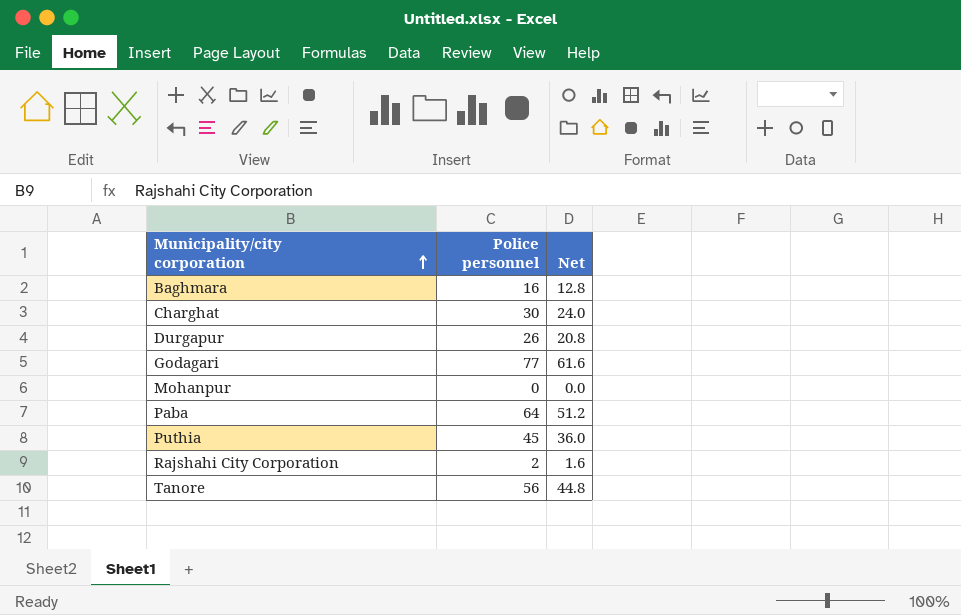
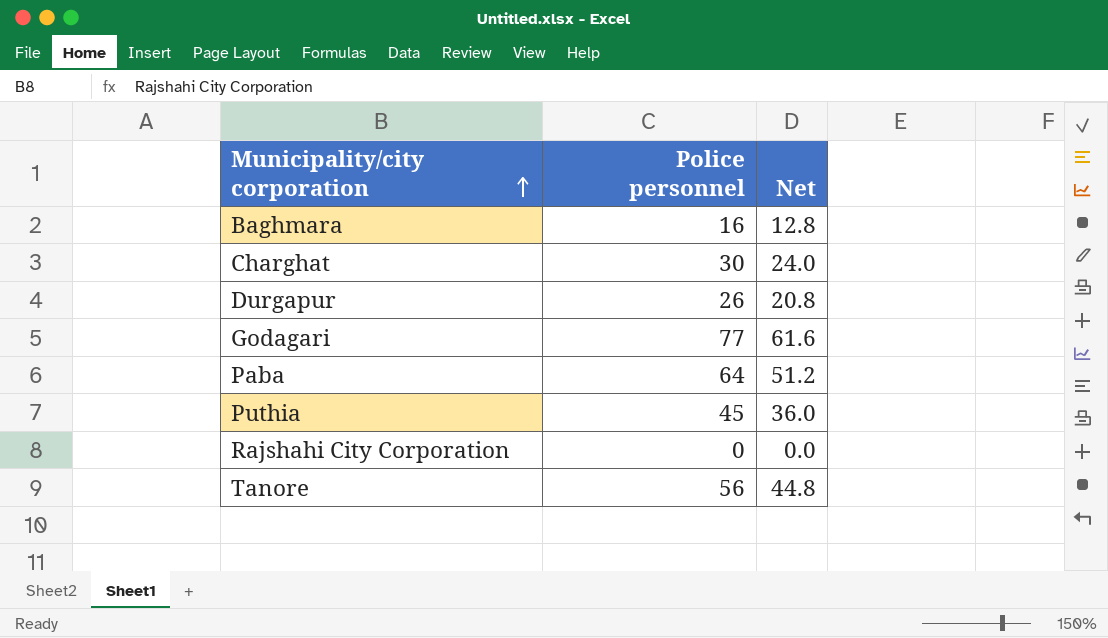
row Mohanpur: 0 | 0.0 -> none
Rajshahi City Corporation | Police personnel: 2 -> 0
Rajshahi City Corporation | Net: 1.6 -> 0.0

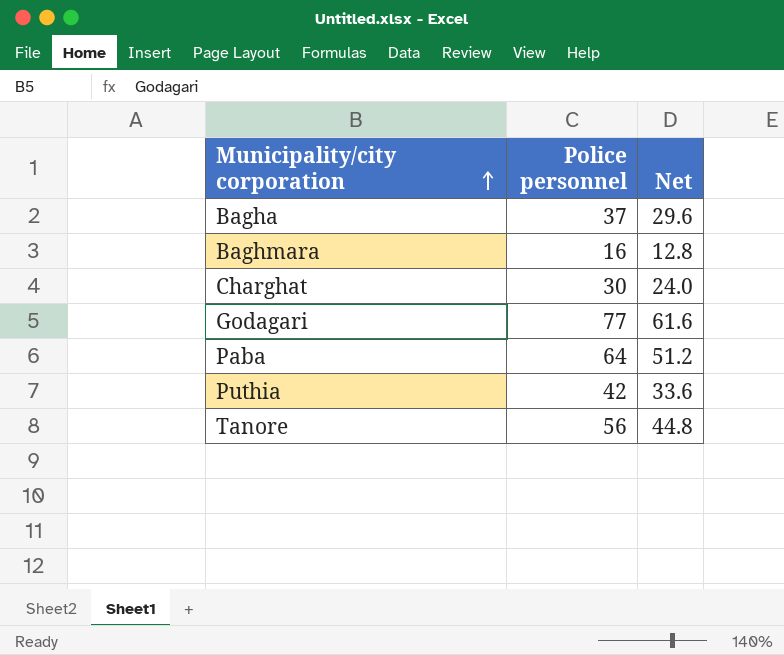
row Durgapur: 26 | 20.8 -> none
row Rajshahi City Corporation: 0 | 0.0 -> none
row Bagha: none -> 37 | 29.6
Puthia | Police personnel: 45 -> 42
Puthia | Net: 36.0 -> 33.6

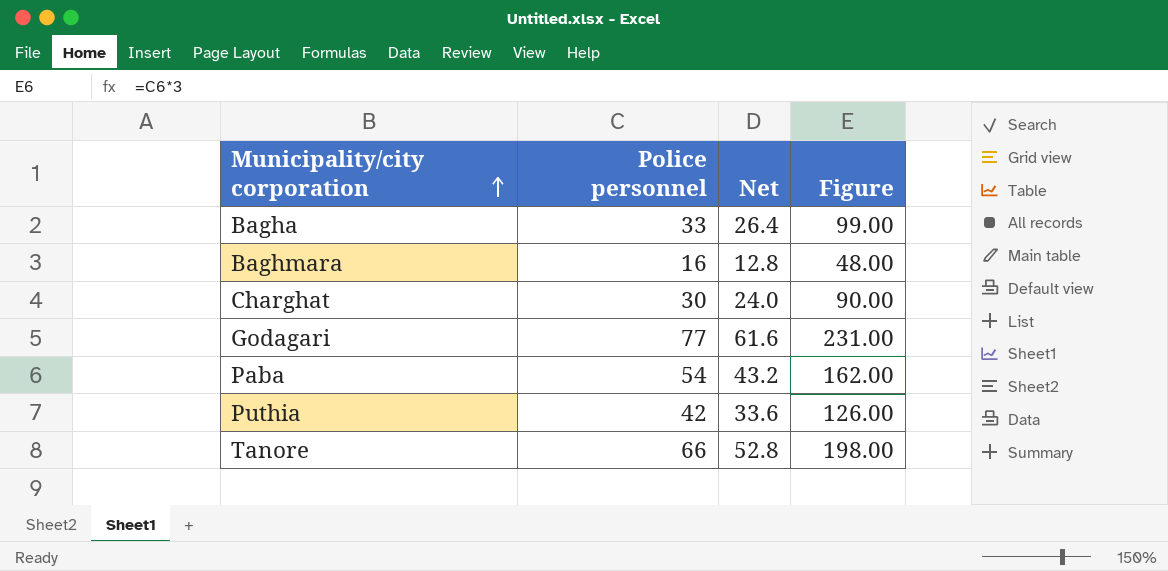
column Figure | formula: none -> [Police personnel] * 3
Bagha | Police personnel: 37 -> 33
Bagha | Net: 29.6 -> 26.4
Paba | Police personnel: 64 -> 54
Paba | Net: 51.2 -> 43.2
Tanore | Police personnel: 56 -> 66
Tanore | Net: 44.8 -> 52.8

